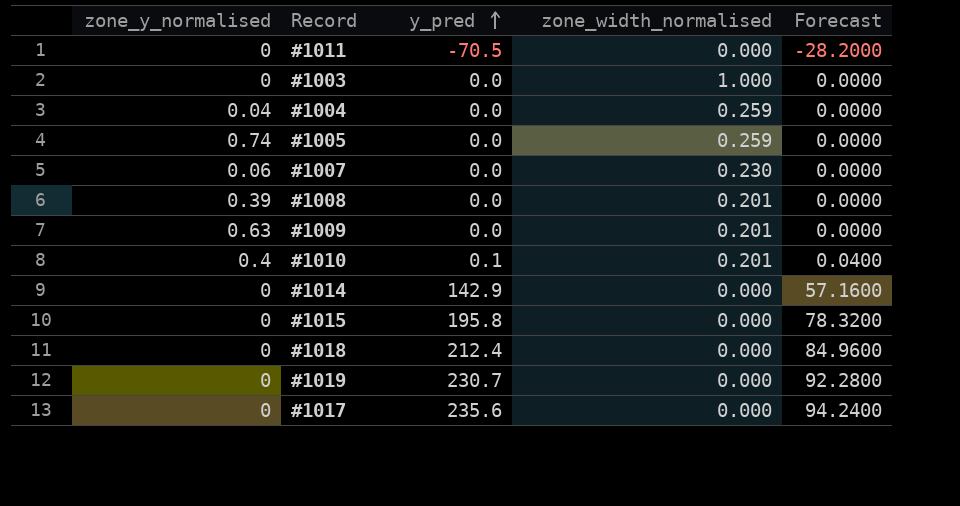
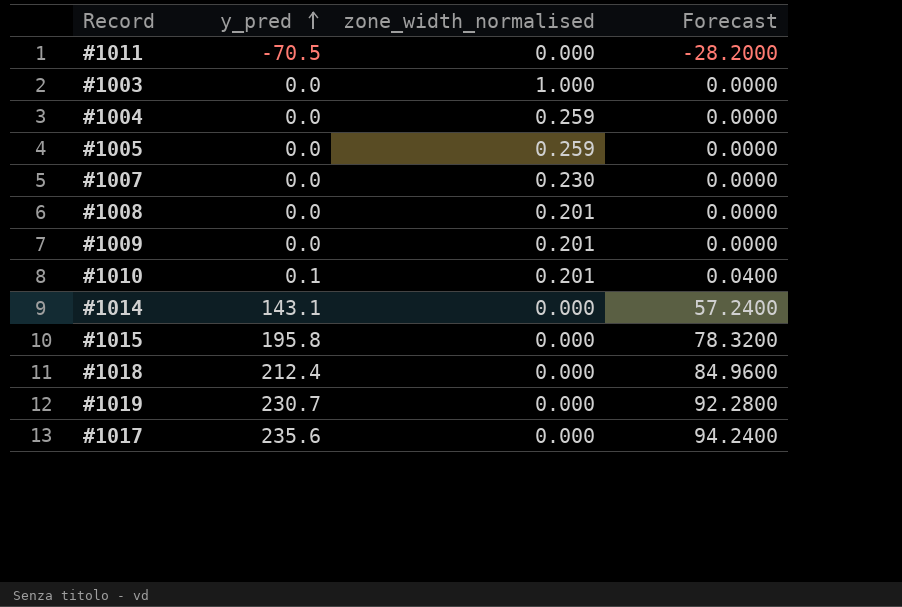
column zone_y_normalised | position: 1 -> none
#1014 | y_pred: 142.9 -> 143.1
#1014 | Forecast: 57.1600 -> 57.2400

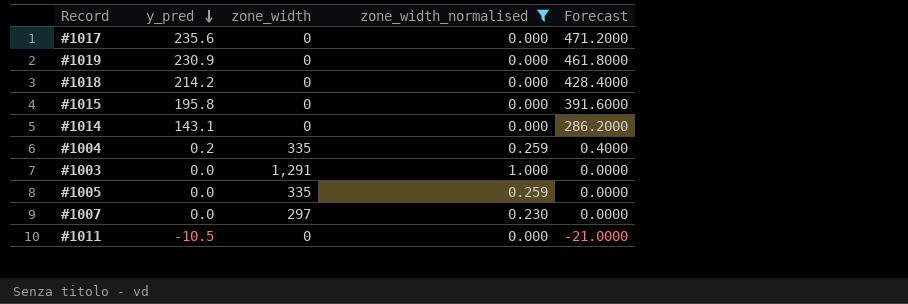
filter: none -> zone_width_normalised != 0.201
row order: y_pred ascending -> y_pred descending
column zone_width | position: none -> 3
column Forecast | formula: [y_pred] * 0.4 -> [y_pred] * 2
#1019 | y_pred: 230.7 -> 230.9
#1018 | y_pred: 212.4 -> 214.2
#1004 | y_pred: 0.0 -> 0.2
#1011 | y_pred: -70.5 -> -10.5

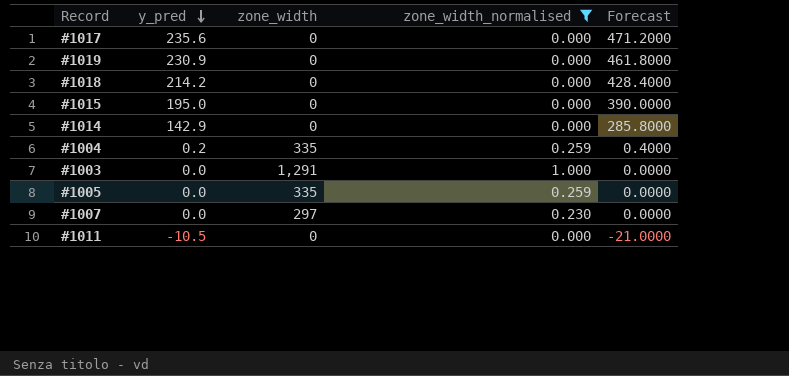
#1015 | y_pred: 195.8 -> 195.0
#1015 | Forecast: 391.6000 -> 390.0000
#1014 | y_pred: 143.1 -> 142.9
#1014 | Forecast: 286.2000 -> 285.8000

